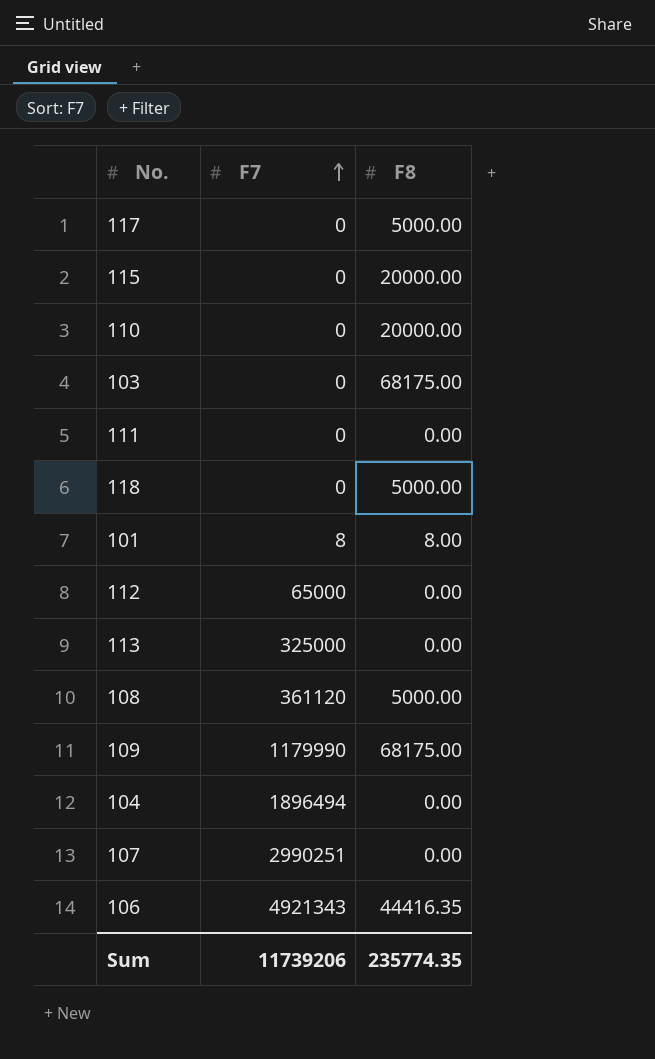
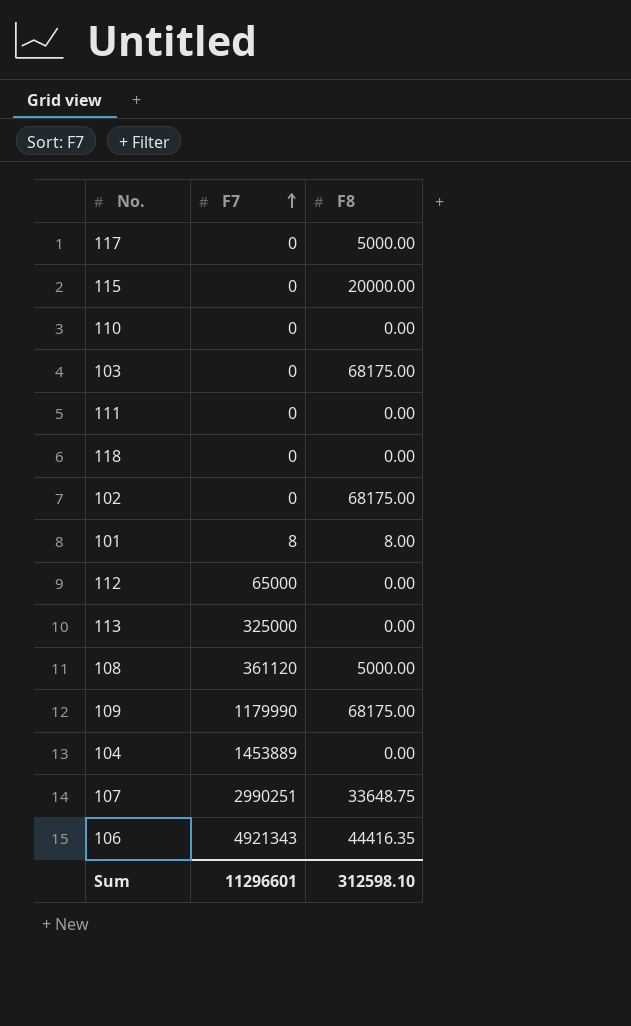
110 | F8: 20000.00 -> 0.00
118 | F8: 5000.00 -> 0.00
row 102: none -> 0 | 68175.00
104 | F7: 1896494 -> 1453889
107 | F8: 0.00 -> 33648.75
Sum | F7: 11739206 -> 11296601
Sum | F8: 235774.35 -> 312598.10

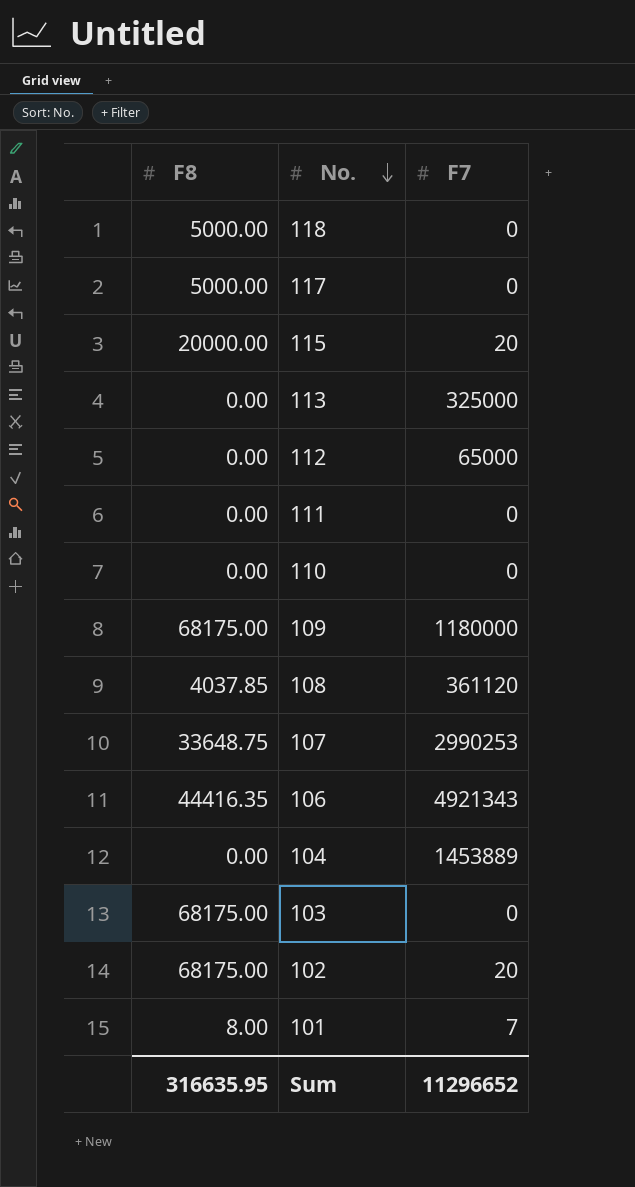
row order: F7 ascending -> No. descending
column F8 | position: 3 -> 1
118 | F8: 0.00 -> 5000.00
115 | F7: 0 -> 20
109 | F7: 1179990 -> 1180000
108 | F8: 5000.00 -> 4037.85
107 | F7: 2990251 -> 2990253
102 | F7: 0 -> 20
101 | F7: 8 -> 7
Sum | F8: 312598.10 -> 316635.95
Sum | F7: 11296601 -> 11296652

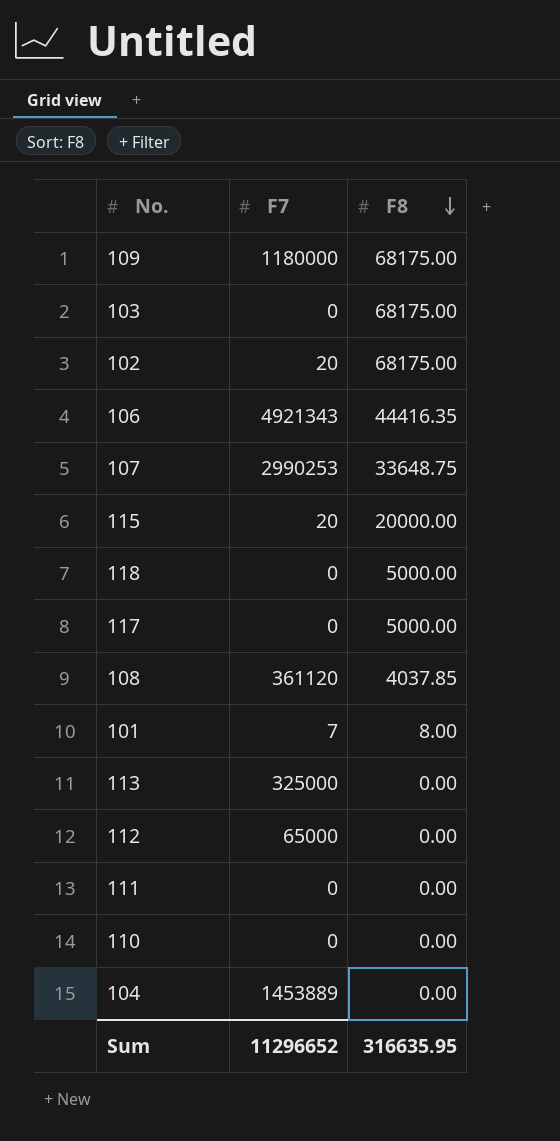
row order: No. descending -> F8 descending
column F8 | position: 1 -> 3

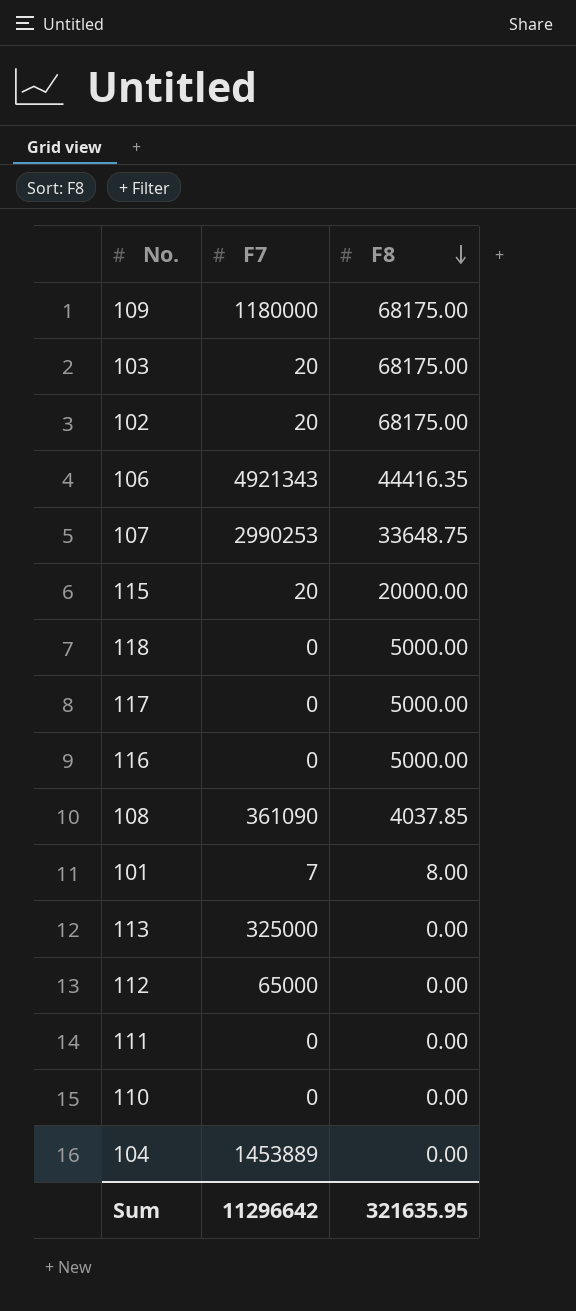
103 | F7: 0 -> 20
row 116: none -> 0 | 5000.00
108 | F7: 361120 -> 361090
Sum | F7: 11296652 -> 11296642
Sum | F8: 316635.95 -> 321635.95

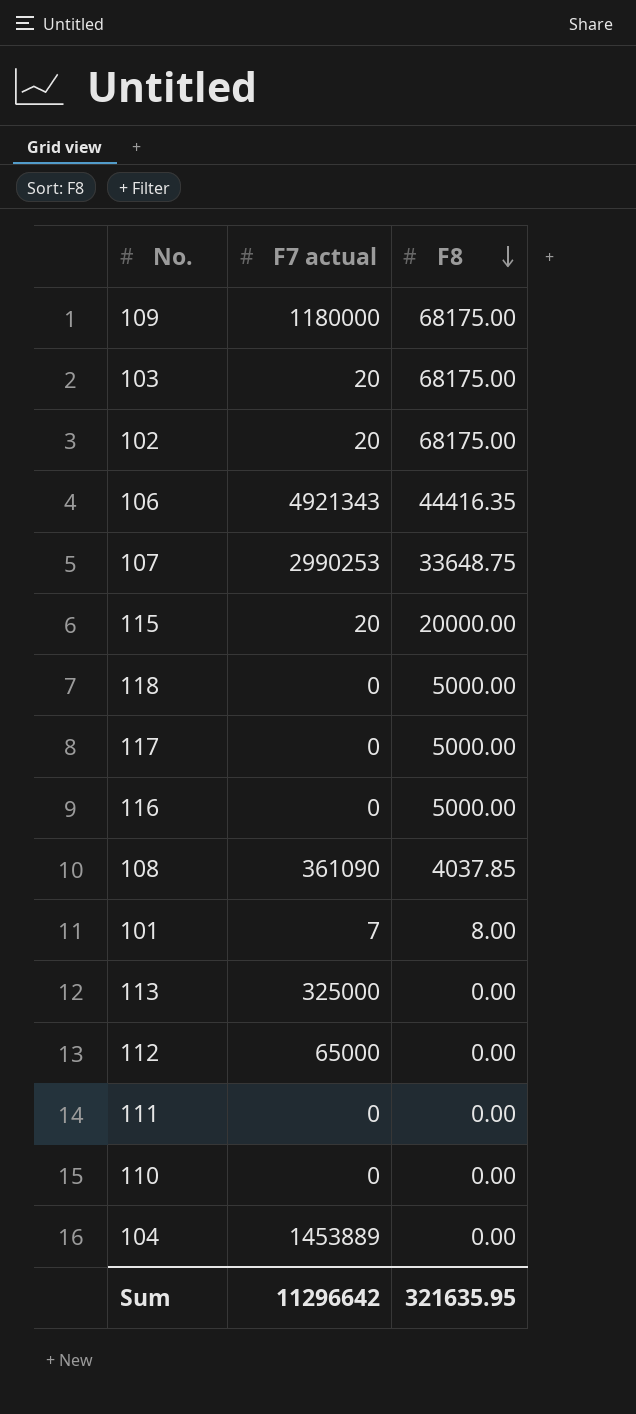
column name: F7 -> F7 actual

